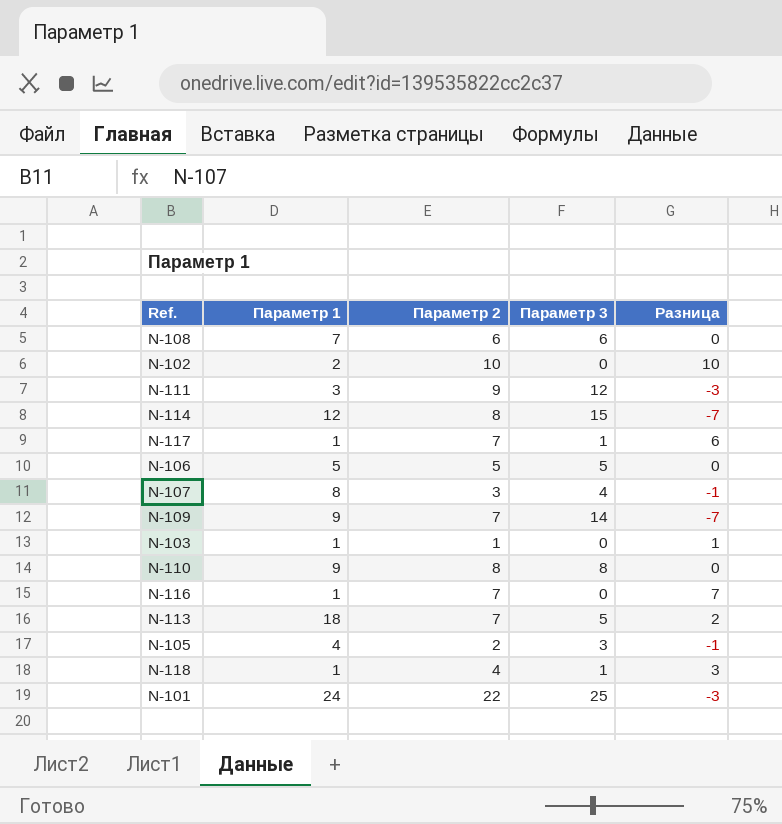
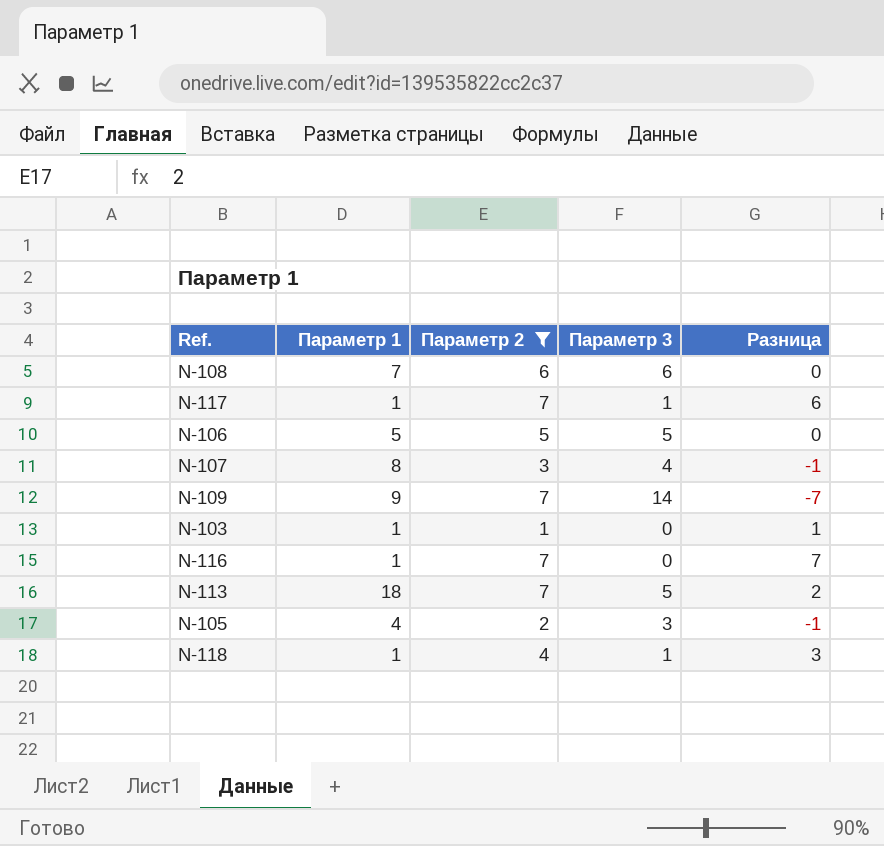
filter: none -> Параметр 2 <= 7

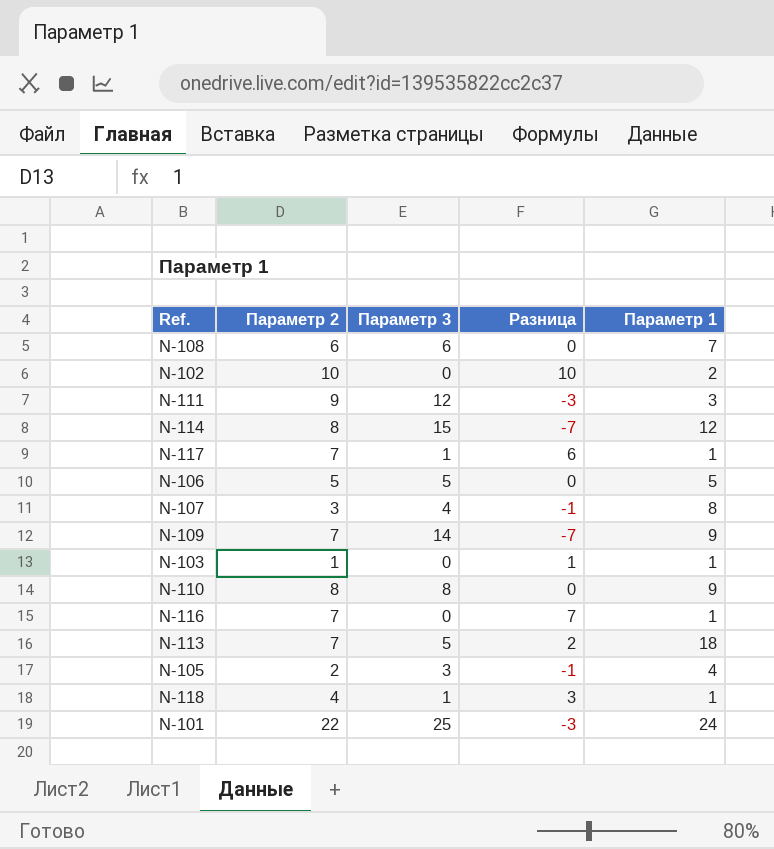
filter: Параметр 2 <= 7 -> none
column Параметр 1 | position: 2 -> 5

